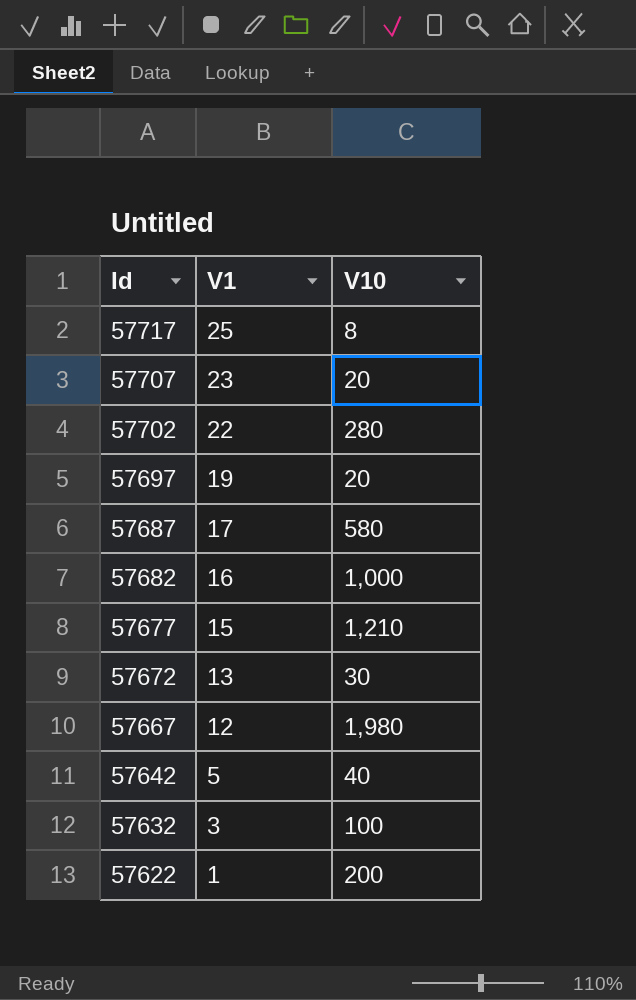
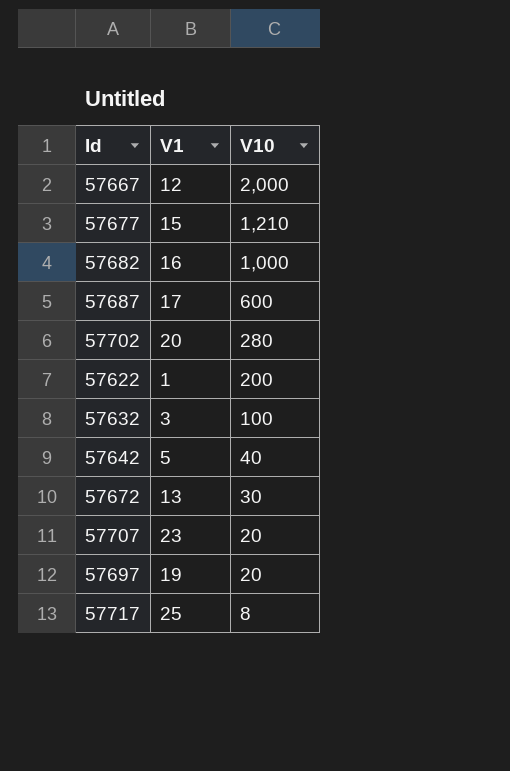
row order: Id descending -> V10 descending
57667 | V10: 1,980 -> 2,000
57687 | V10: 580 -> 600
57702 | V1: 22 -> 20

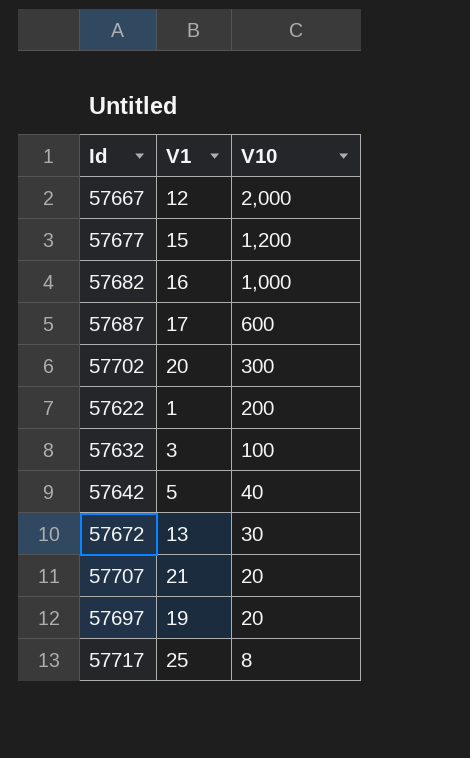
57677 | V10: 1,210 -> 1,200
57702 | V10: 280 -> 300
57707 | V1: 23 -> 21

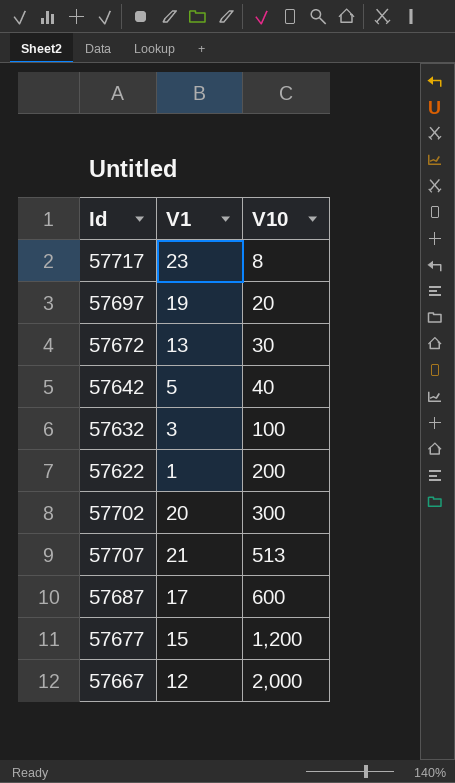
row order: V10 descending -> V10 ascending
row 57682: 16 | 1,000 -> none
57717 | V1: 25 -> 23
57707 | V10: 20 -> 513

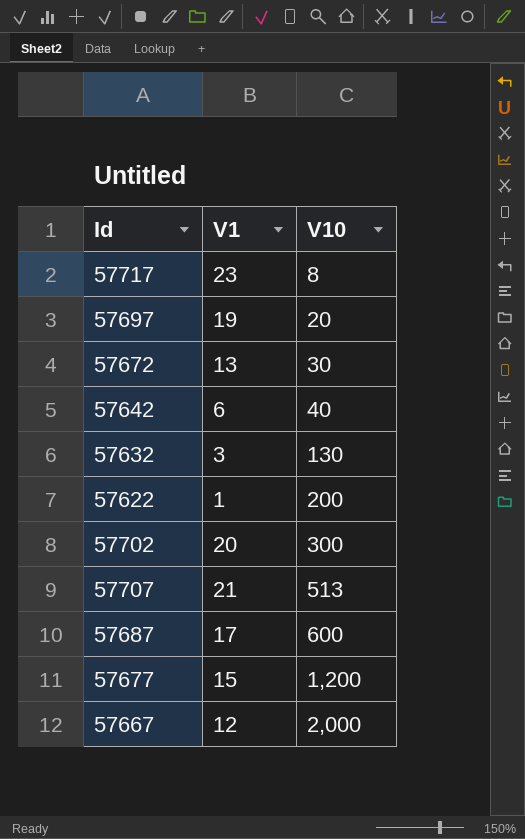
57642 | V1: 5 -> 6
57632 | V10: 100 -> 130

